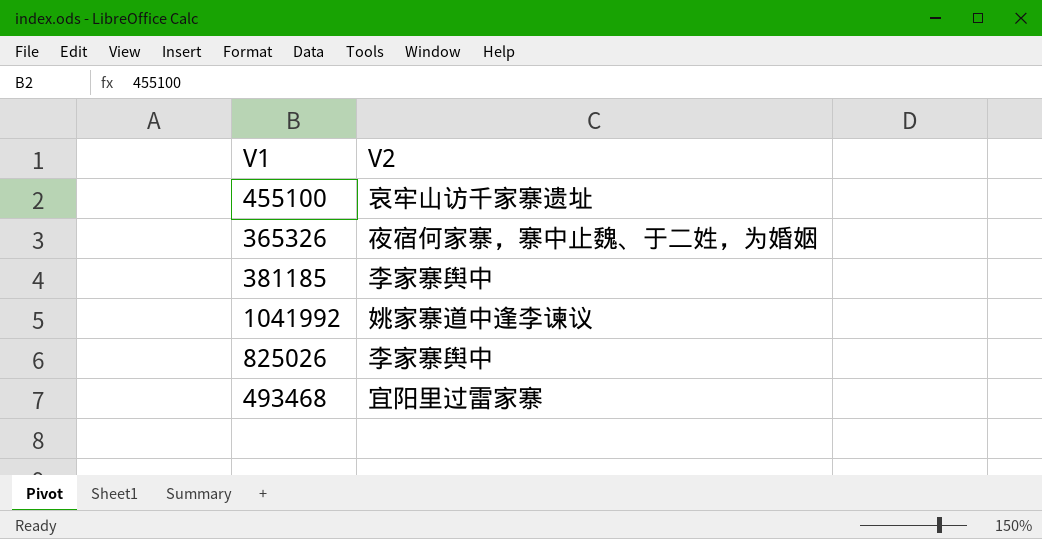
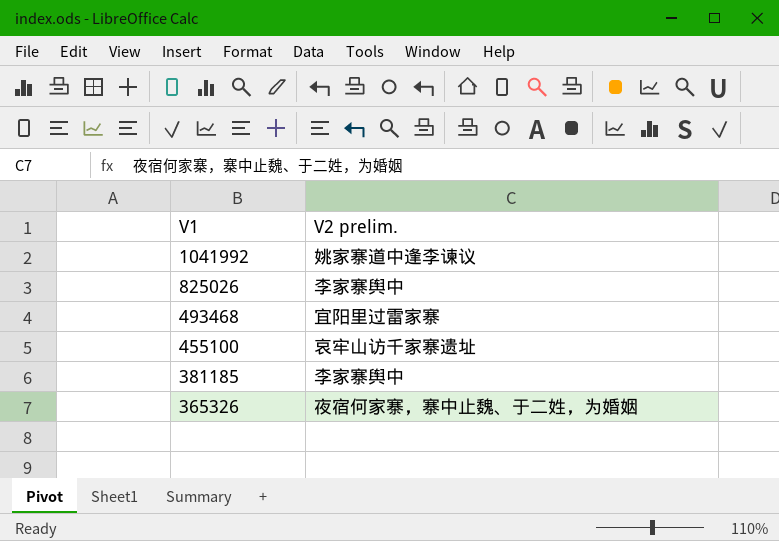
row order: none -> V1 descending
column name: V2 -> V2 prelim.

